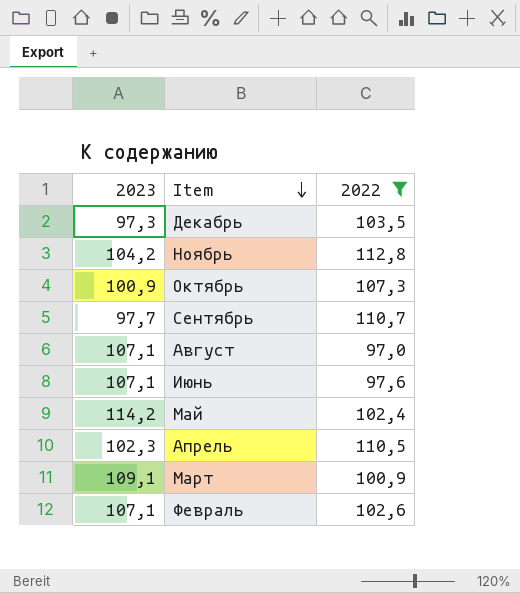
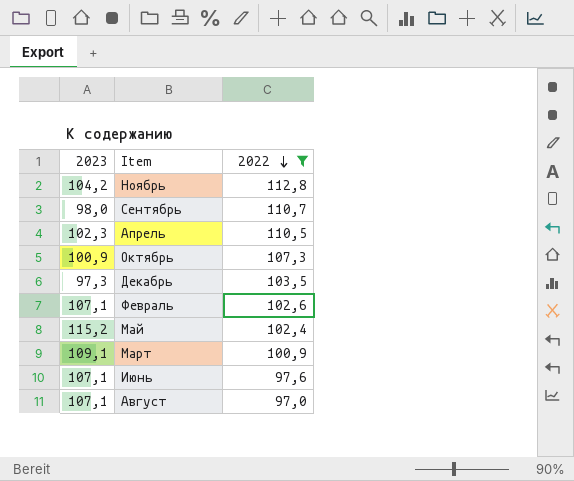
row order: Item descending -> 2022 descending
Сентябрь | 2023: 97,7 -> 98,0
Май | 2023: 114,2 -> 115,2

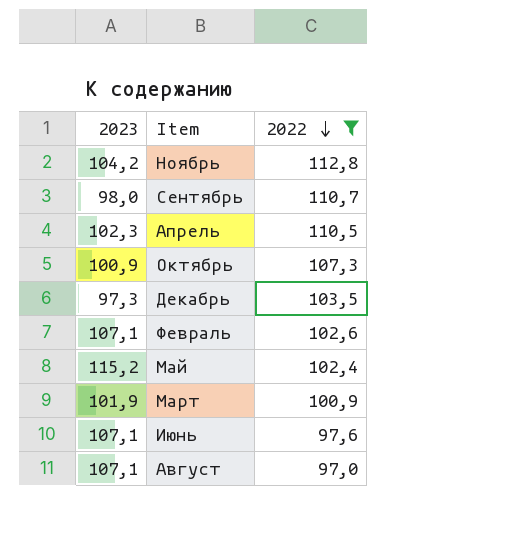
Март | 2023: 109,1 -> 101,9

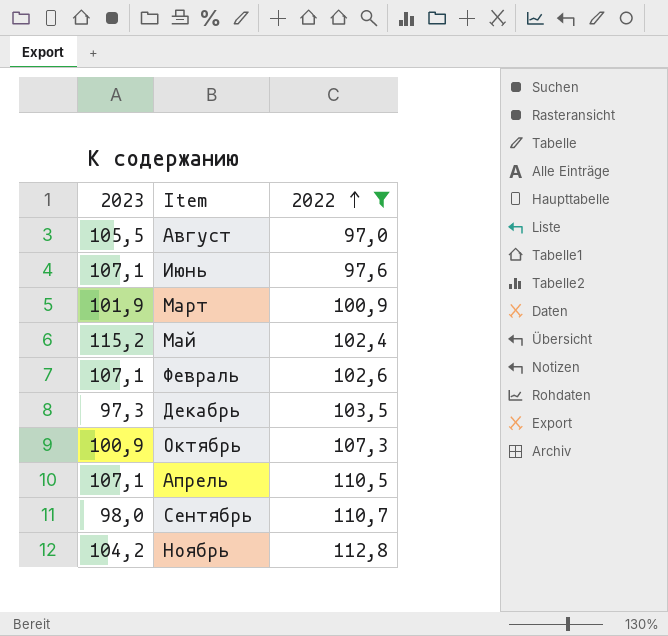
row order: 2022 descending -> 2022 ascending
Август | 2023: 107,1 -> 105,5
Апрель | 2023: 102,3 -> 107,1

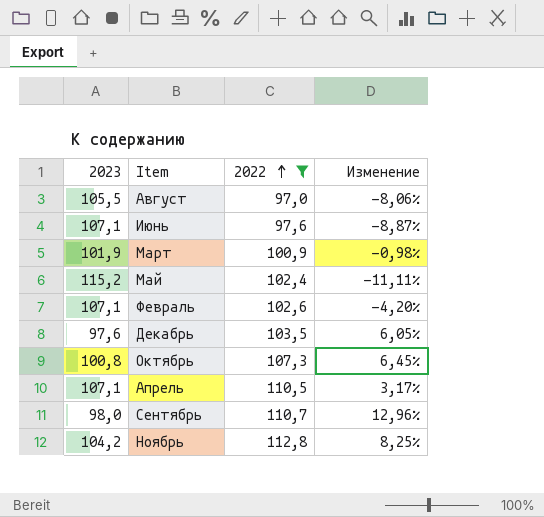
column Изменение | formula: none -> ([2022] - [2023]) / [2023]
Декабрь | 2023: 97,3 -> 97,6
Октябрь | 2023: 100,9 -> 100,8

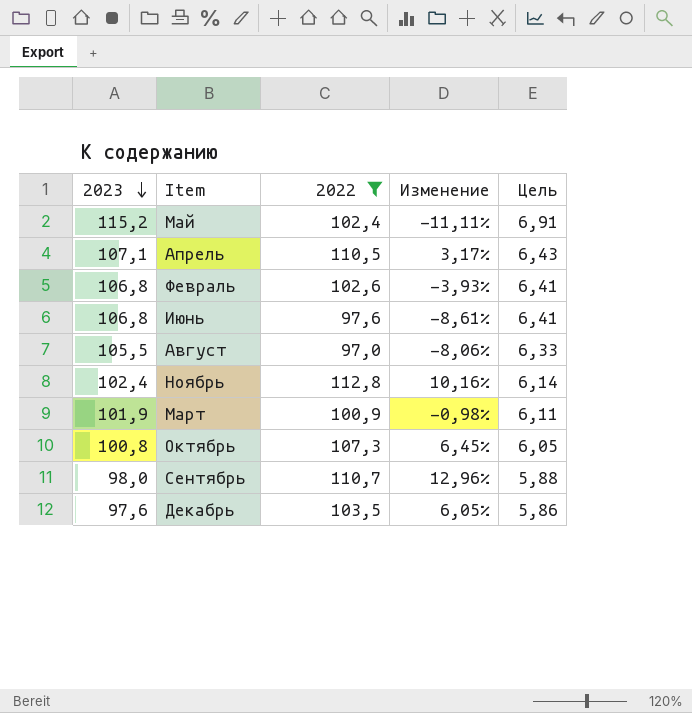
row order: 2022 ascending -> 2023 descending
column Цель | formula: none -> [2023] * 0,06
Февраль | 2023: 107,1 -> 106,8
Февраль | Изменение: -4,20% -> -3,93%
Июнь | 2023: 107,1 -> 106,8
Июнь | Изменение: -8,87% -> -8,61%
Ноябрь | 2023: 104,2 -> 102,4
Ноябрь | Изменение: 8,25% -> 10,16%

